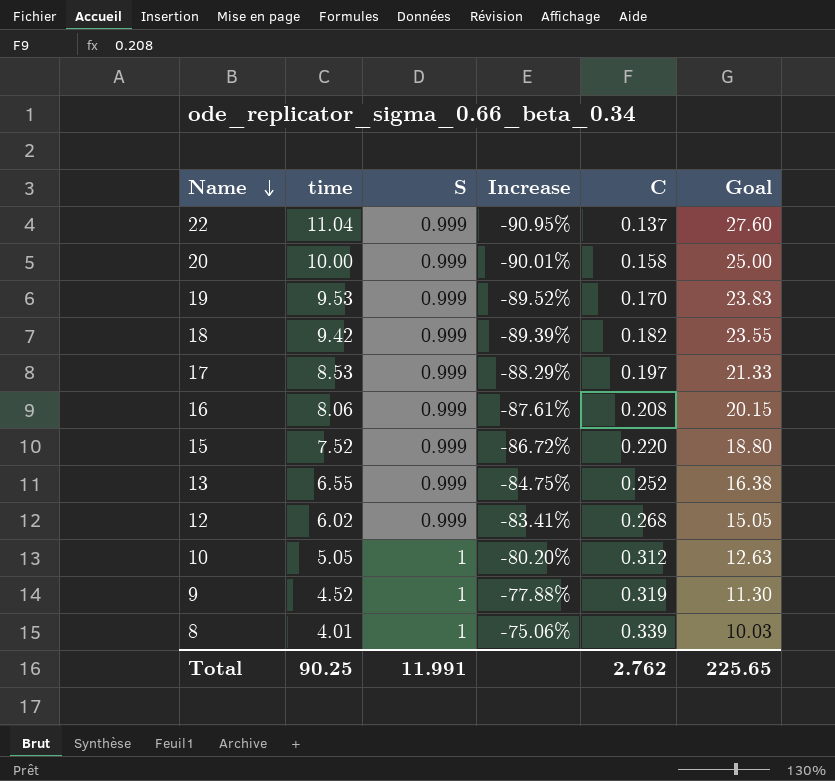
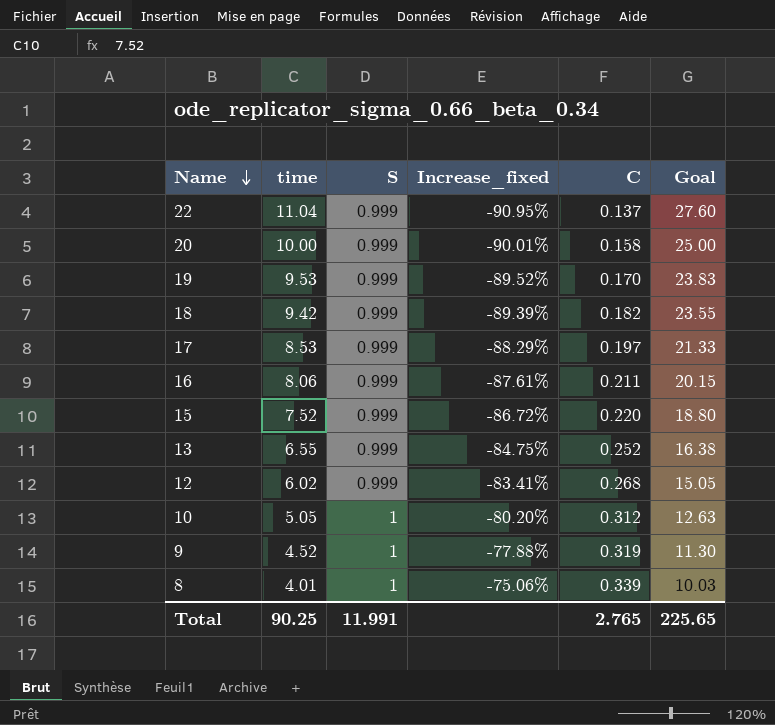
column name: Increase -> Increase_fixed
16 | C: 0.208 -> 0.211
Total | C: 2.762 -> 2.765

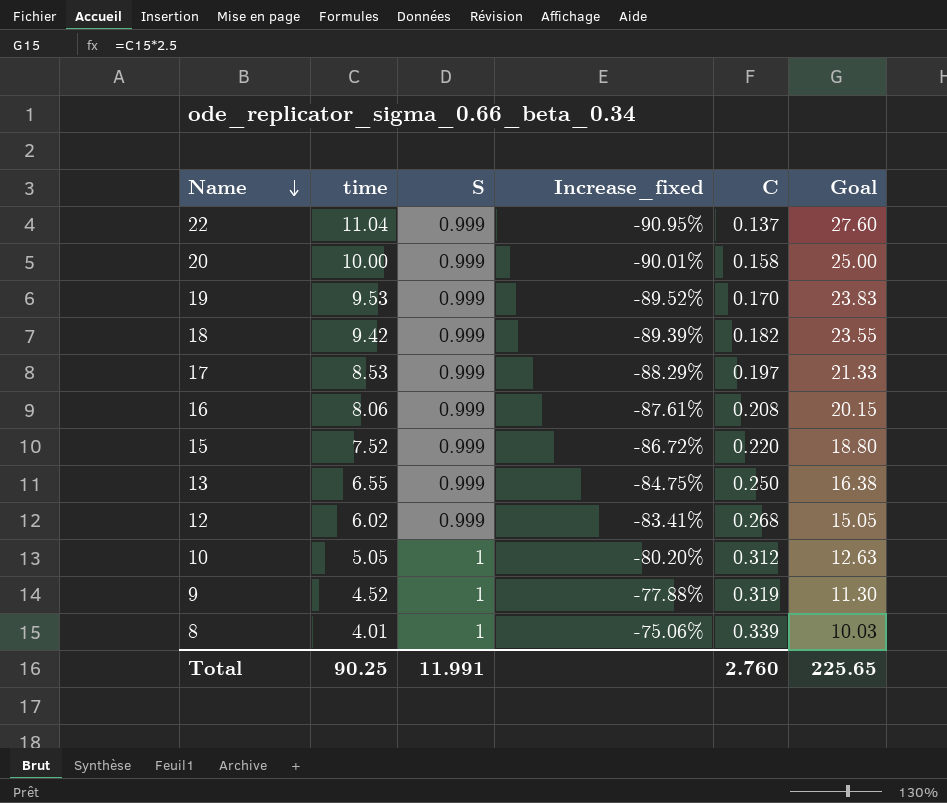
16 | C: 0.211 -> 0.208
13 | C: 0.252 -> 0.250
Total | C: 2.765 -> 2.760

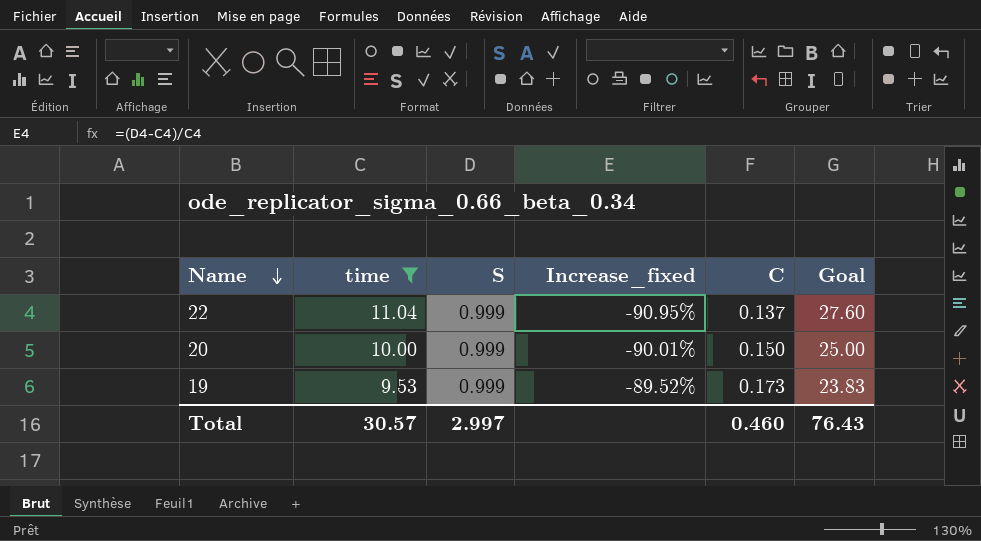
filter: none -> time >= 9.53
20 | C: 0.158 -> 0.150
19 | C: 0.170 -> 0.173
Total | time: 90.25 -> 30.57
Total | S: 11.991 -> 2.997
Total | C: 2.760 -> 0.460
Total | Goal: 225.65 -> 76.43

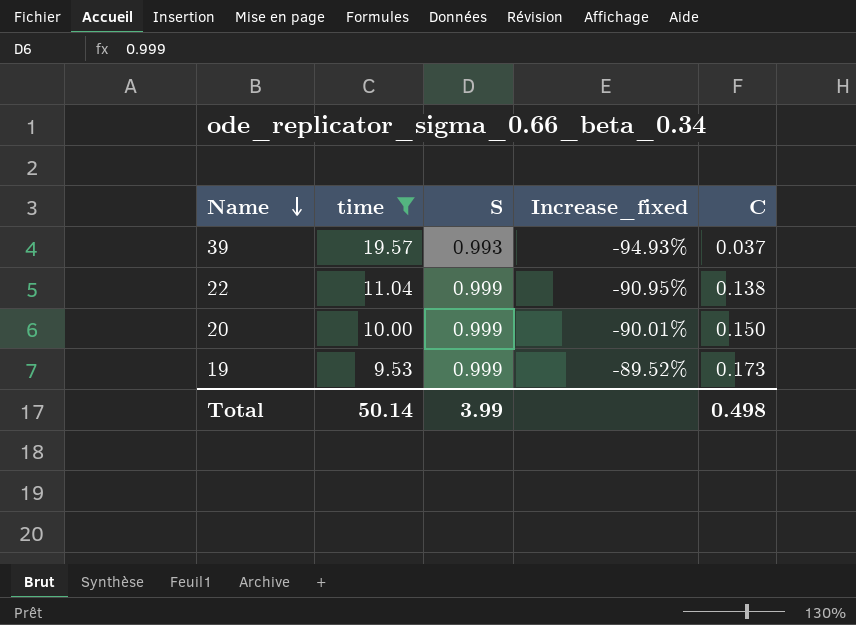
column Goal | formula: [time] * 2.5 -> none
row 39: none -> 19.57 | 0.993 | -94.93% | 0.037
22 | C: 0.137 -> 0.138
Total | time: 30.57 -> 50.14
Total | S: 2.997 -> 3.99
Total | C: 0.460 -> 0.498

